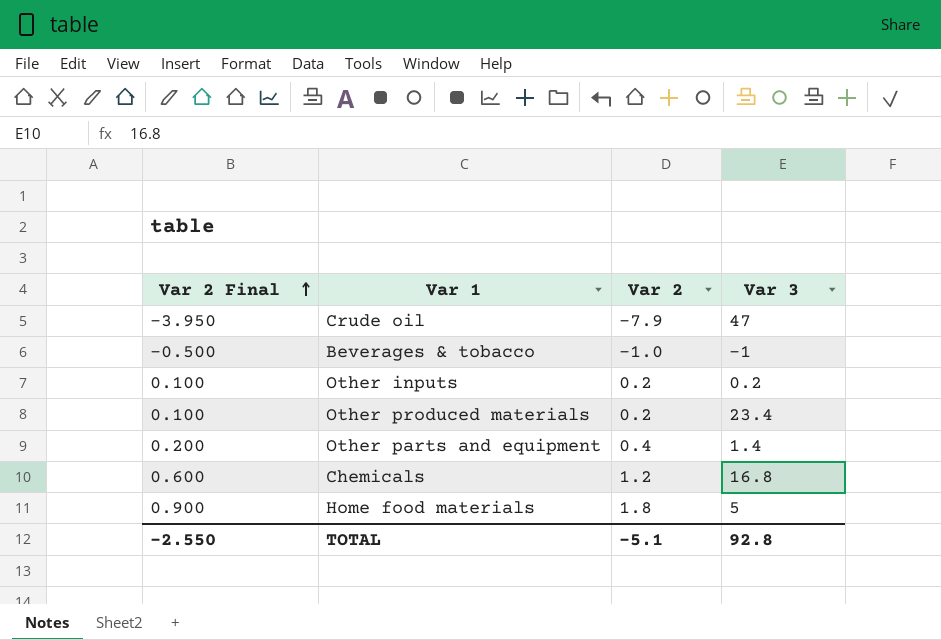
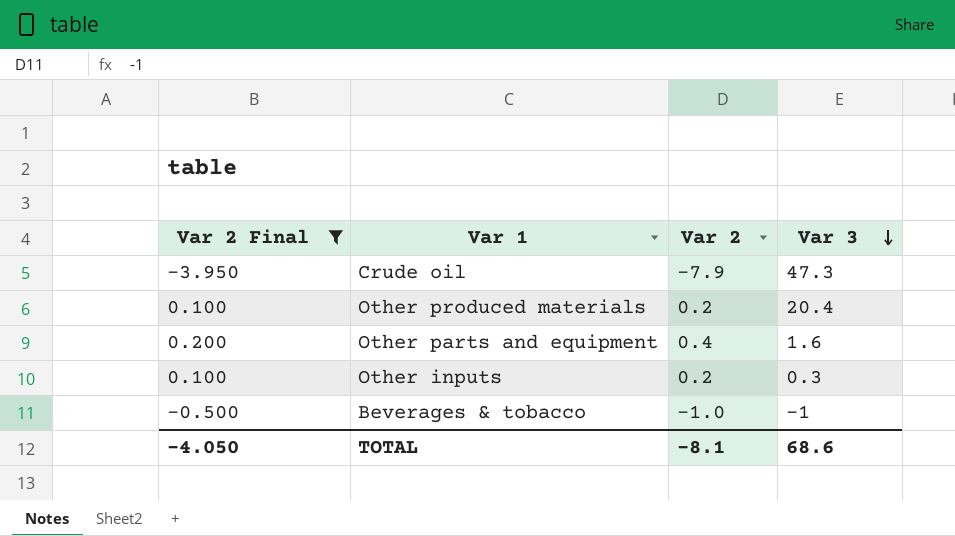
filter: none -> Var 2 Final <= 0.200
row order: Var 2 Final ascending -> Var 3 descending
Crude oil | Var 3: 47 -> 47.3
Other produced materials | Var 3: 23.4 -> 20.4
Other parts and equipment | Var 3: 1.4 -> 1.6
Other inputs | Var 3: 0.2 -> 0.3
TOTAL | Var 2 Final: -2.550 -> -4.050
TOTAL | Var 2: -5.1 -> -8.1
TOTAL | Var 3: 92.8 -> 68.6

